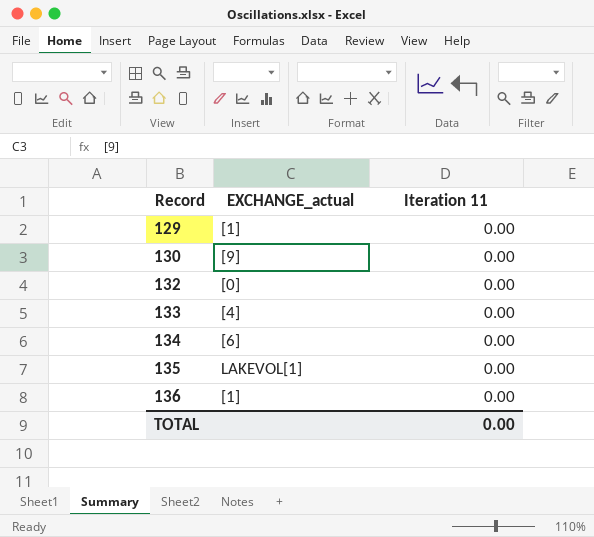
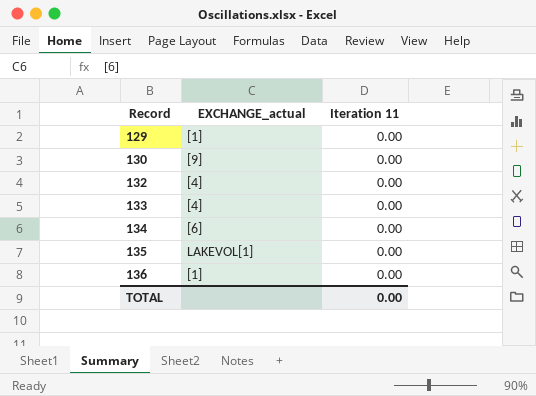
132 | EXCHANGE_actual: [0] -> [4]

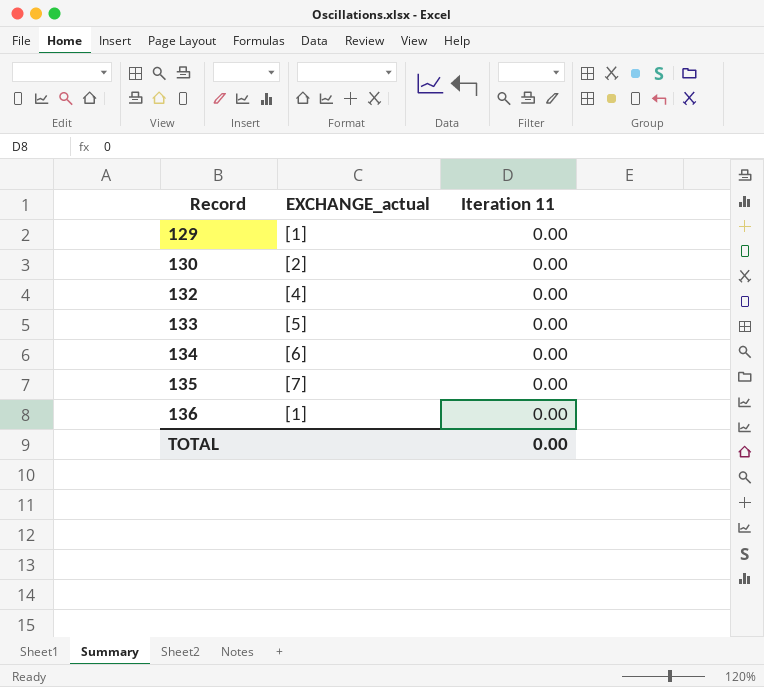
130 | EXCHANGE_actual: [9] -> [2]
133 | EXCHANGE_actual: [4] -> [5]
135 | EXCHANGE_actual: LAKEVOL[1] -> [7]

